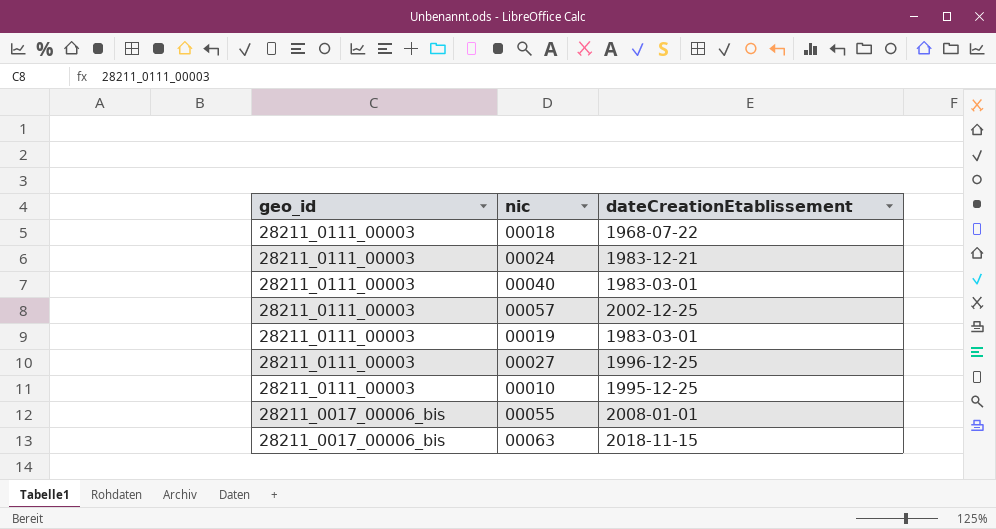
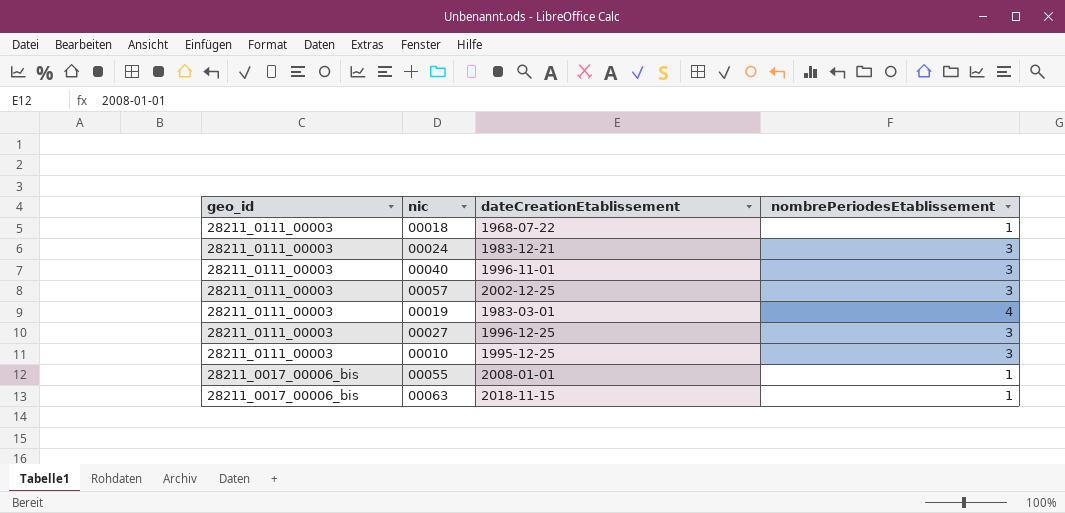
column nombrePeriodesEtablissement | position: none -> 4
00040 | dateCreationEtablissement: 1983-03-01 -> 1996-11-01

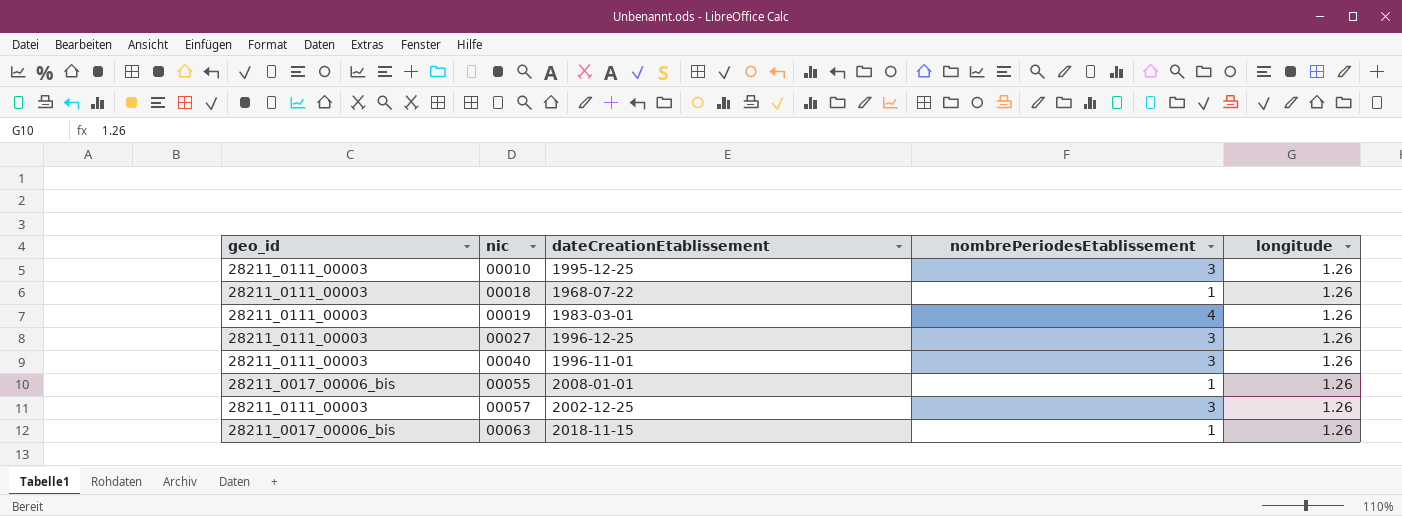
row order: geo_id descending -> nic ascending
column longitude | position: none -> 5
row 00024: 28211_0111_00003 | 1983-12-21 | 3 -> none

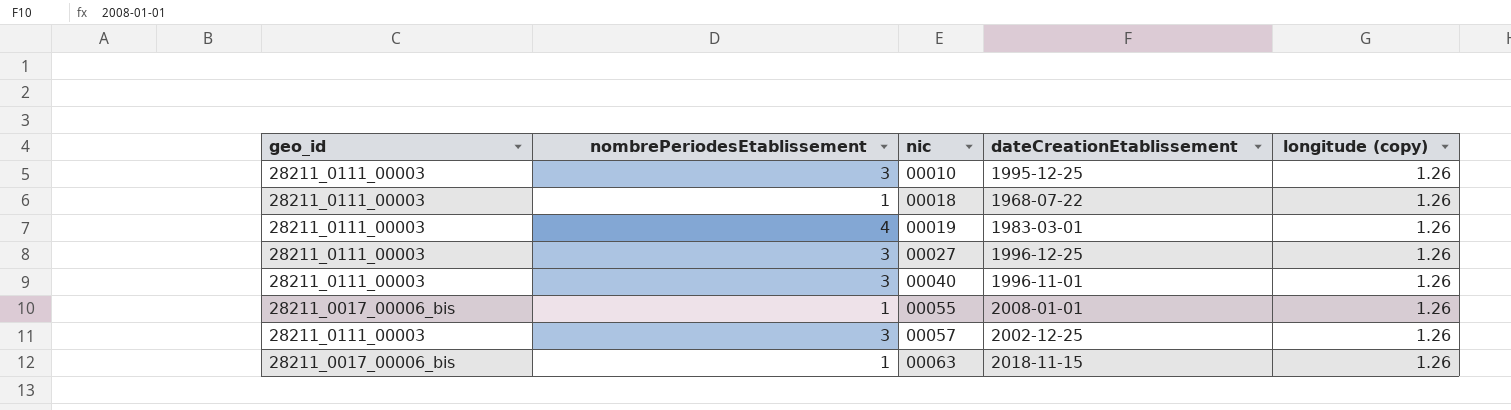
column nombrePeriodesEtablissement | position: 4 -> 2
column name: longitude -> longitude (copy)

